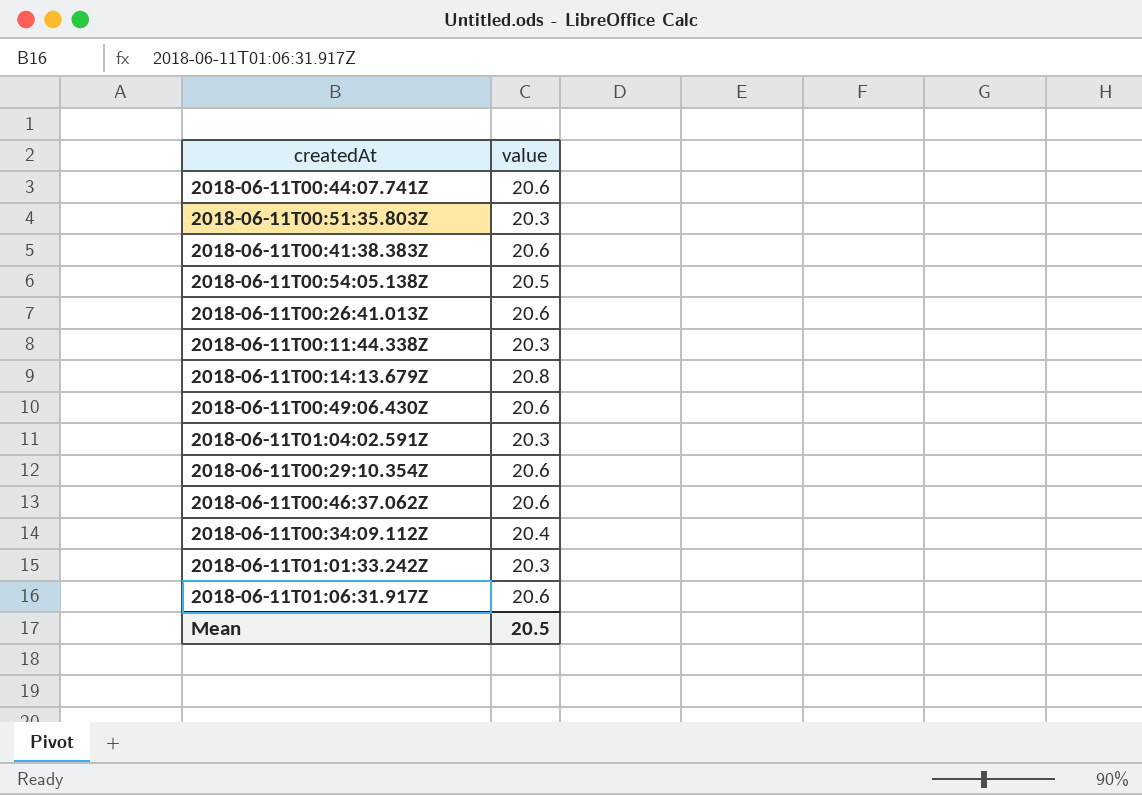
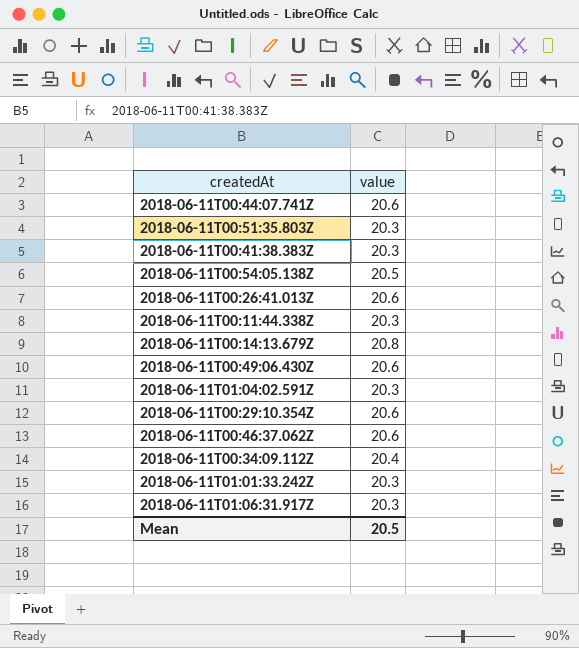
2018-06-11T00:41:38.383Z | value: 20.6 -> 20.3
2018-06-11T01:06:31.917Z | value: 20.6 -> 20.3

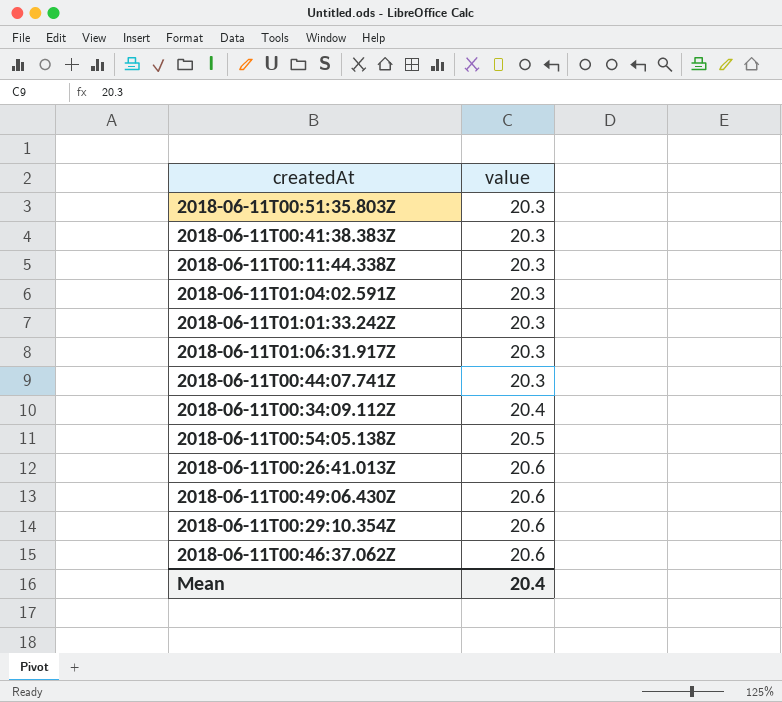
row order: none -> value ascending
row 2018-06-11T00:14:13.679Z: 20.8 -> none
2018-06-11T00:44:07.741Z | value: 20.6 -> 20.3
Mean | value: 20.5 -> 20.4

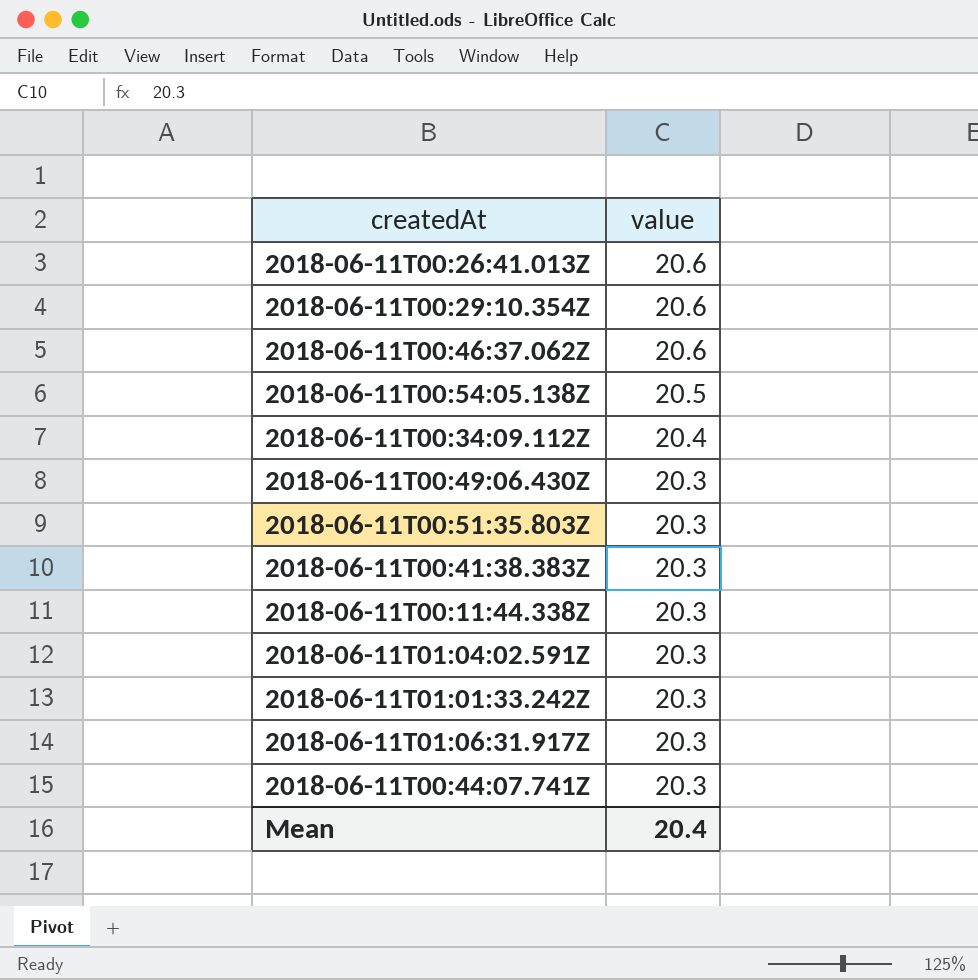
row order: value ascending -> value descending
2018-06-11T00:49:06.430Z | value: 20.6 -> 20.3

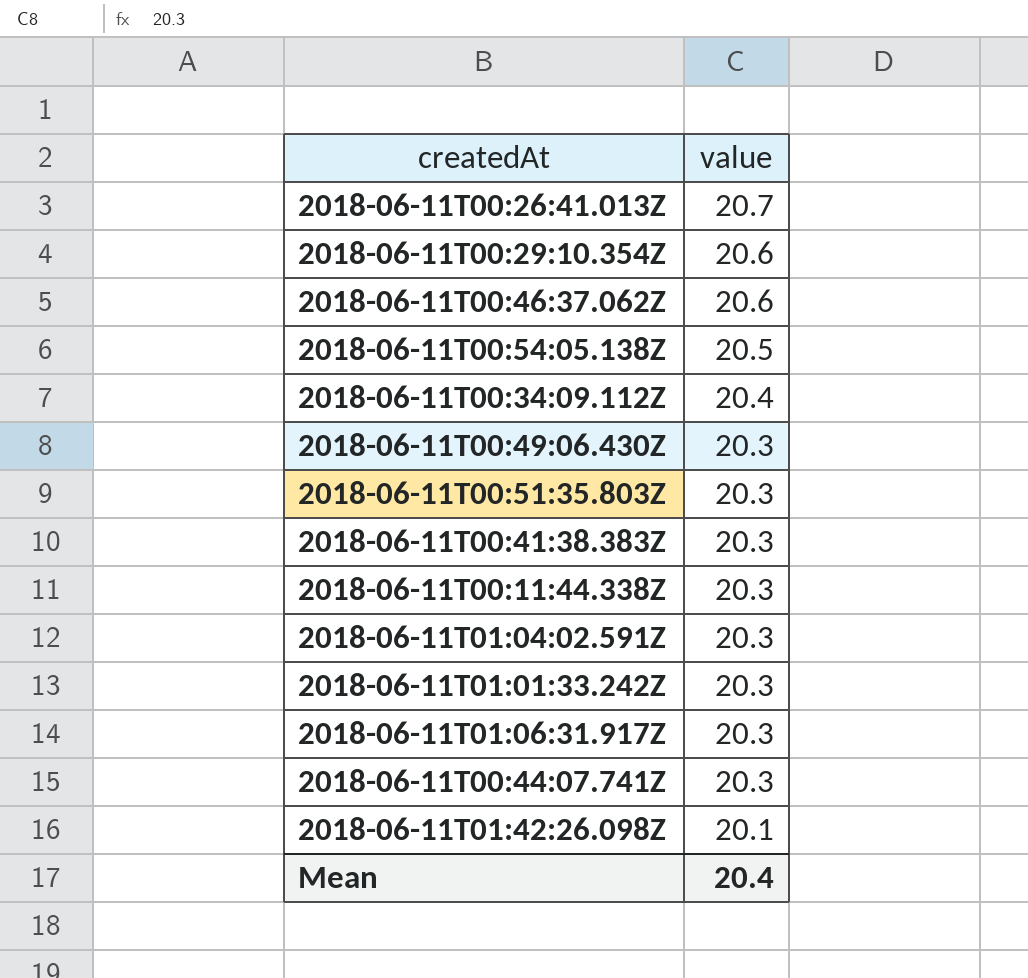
2018-06-11T00:26:41.013Z | value: 20.6 -> 20.7
row 2018-06-11T01:42:26.098Z: none -> 20.1

